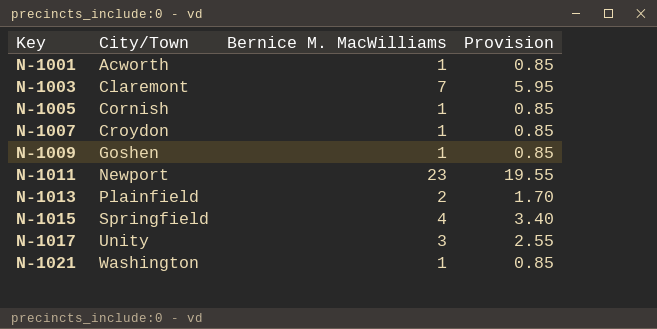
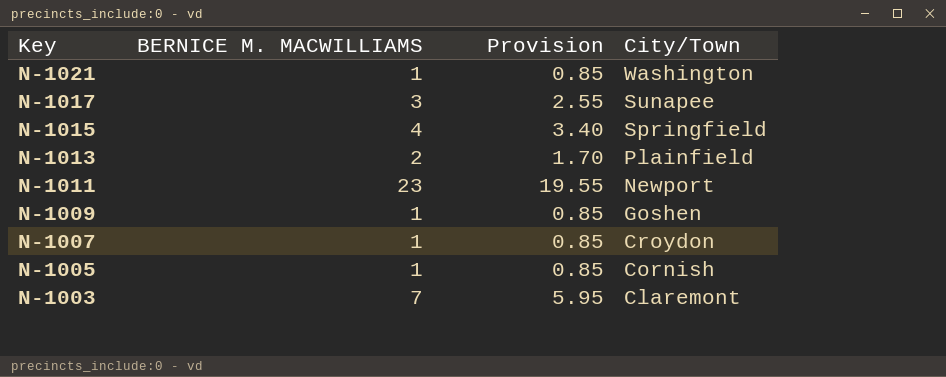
row order: Key ascending -> Key descending
column name: Bernice M. MacWilliams -> BERNICE M. MACWILLIAMS
column City/Town | position: 2 -> 4
row N-1001: Acworth | 1 | 0.85 -> none
N-1017 | City/Town: Unity -> Sunapee

